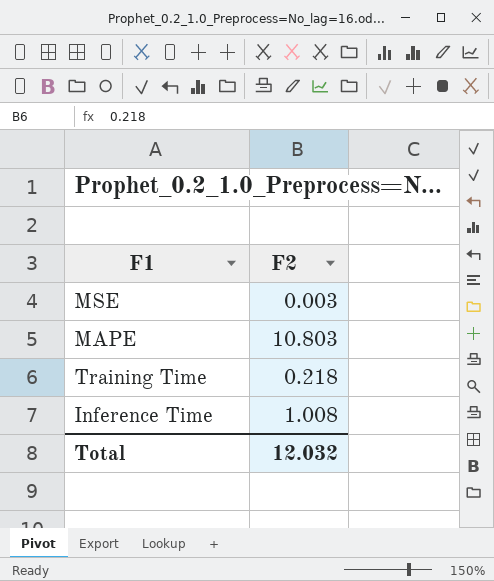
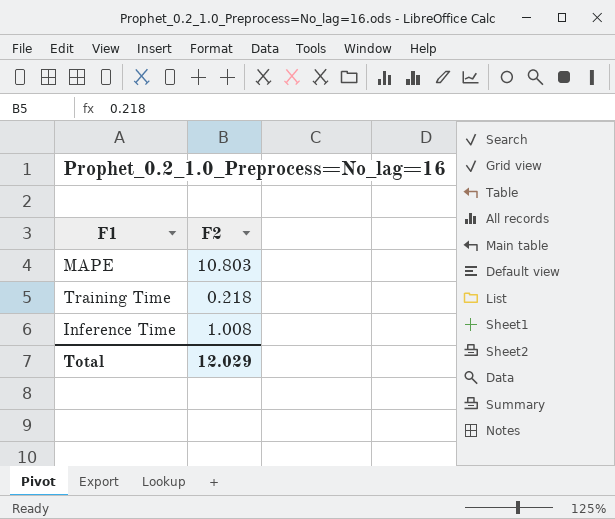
row MSE: 0.003 -> none
Total | F2: 12.032 -> 12.029

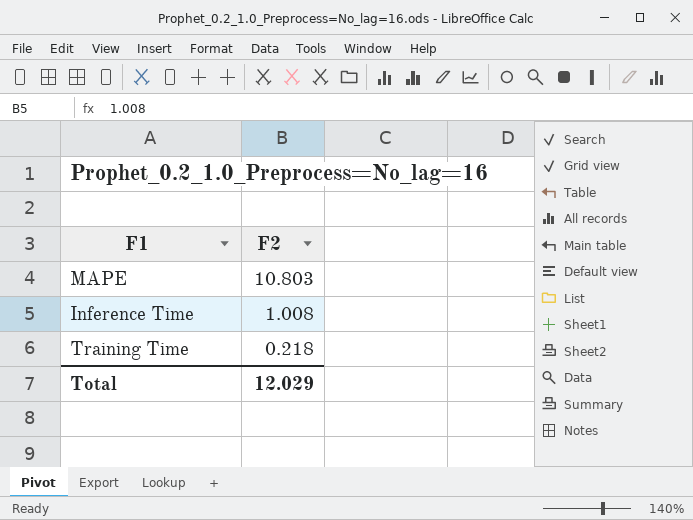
row order: none -> F2 descending

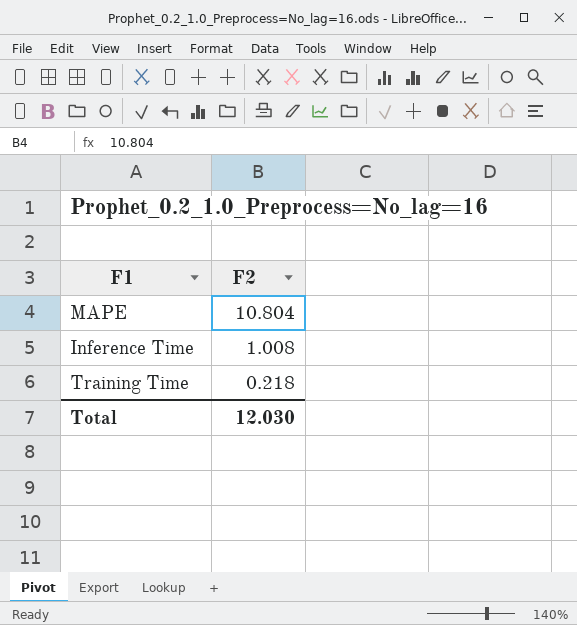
MAPE | F2: 10.803 -> 10.804
Total | F2: 12.029 -> 12.030

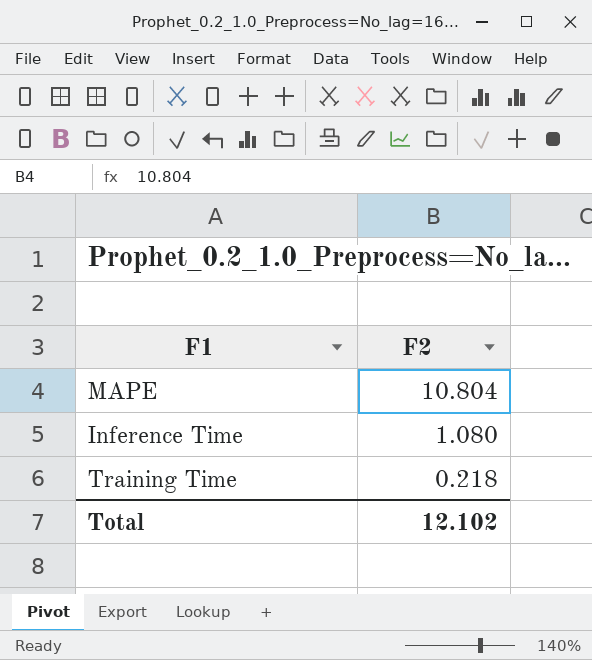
Inference Time | F2: 1.008 -> 1.080
Total | F2: 12.030 -> 12.102

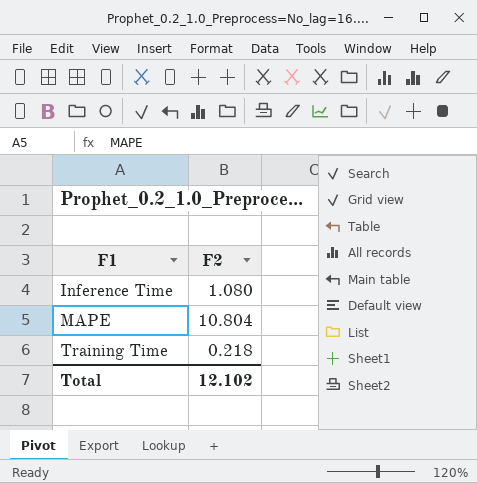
row order: F2 descending -> F1 ascending

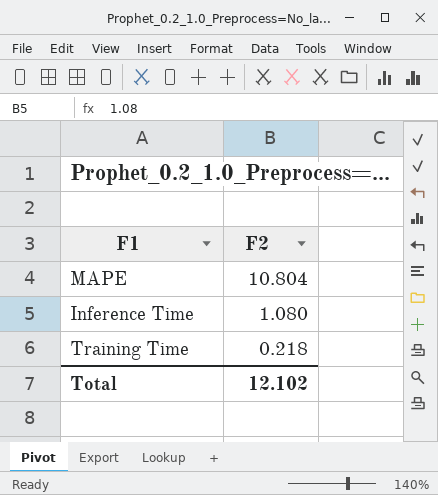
row order: F1 ascending -> F2 descending

